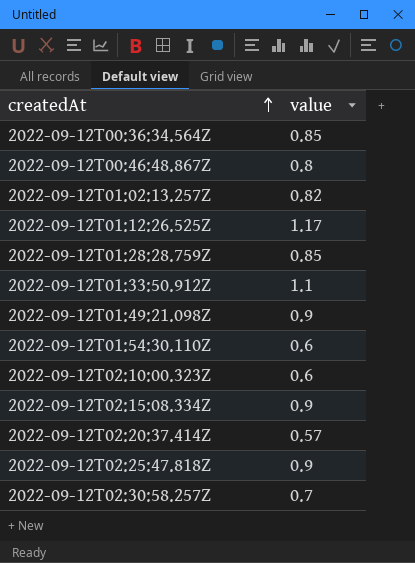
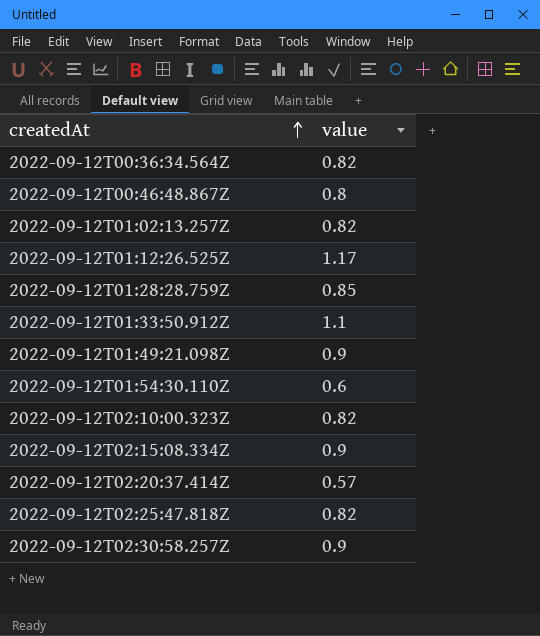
2022-09-12T00:36:34.564Z | value: 0.85 -> 0.82
2022-09-12T02:10:00.323Z | value: 0.6 -> 0.82
2022-09-12T02:25:47.818Z | value: 0.9 -> 0.82
2022-09-12T02:30:58.257Z | value: 0.7 -> 0.9

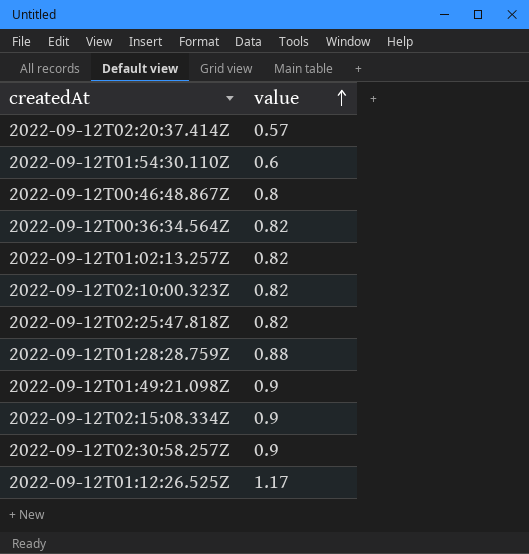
row order: createdAt ascending -> value ascending
row 2022-09-12T01:33:50.912Z: 1.1 -> none
2022-09-12T01:28:28.759Z | value: 0.85 -> 0.88

